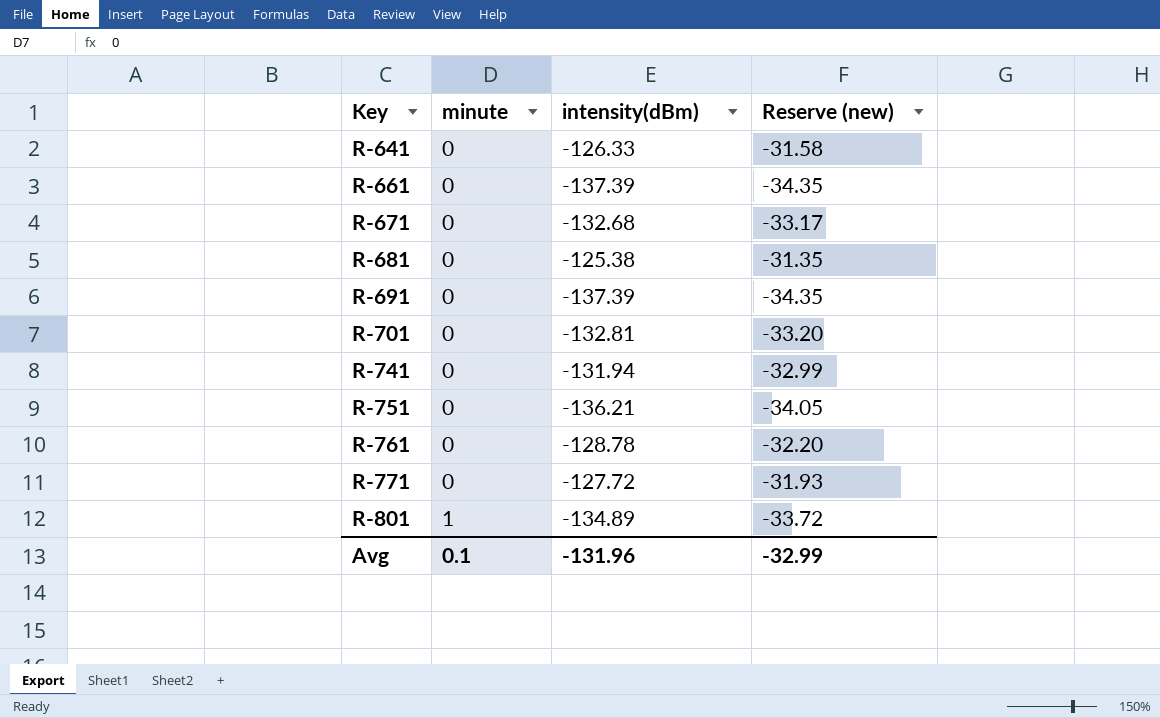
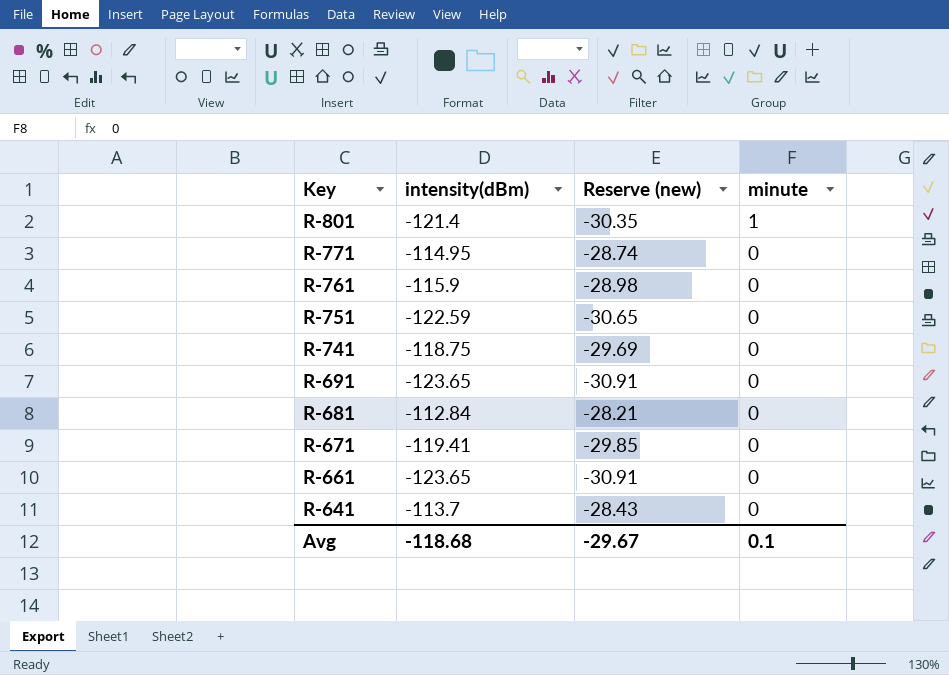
row order: Key ascending -> Key descending
column minute | position: 2 -> 4
row R-701: 0 | -132.81 | -33.20 -> none
R-801 | intensity(dBm): -134.89 -> -121.4
R-801 | Reserve (new): -33.72 -> -30.35
R-771 | intensity(dBm): -127.72 -> -114.95
R-771 | Reserve (new): -31.93 -> -28.74
R-761 | intensity(dBm): -128.78 -> -115.9
R-761 | Reserve (new): -32.20 -> -28.98
R-751 | intensity(dBm): -136.21 -> -122.59
R-751 | Reserve (new): -34.05 -> -30.65
R-741 | intensity(dBm): -131.94 -> -118.75
R-741 | Reserve (new): -32.99 -> -29.69
R-691 | intensity(dBm): -137.39 -> -123.65
R-691 | Reserve (new): -34.35 -> -30.91
R-681 | intensity(dBm): -125.38 -> -112.84
R-681 | Reserve (new): -31.35 -> -28.21
R-671 | intensity(dBm): -132.68 -> -119.41
R-671 | Reserve (new): -33.17 -> -29.85
R-661 | intensity(dBm): -137.39 -> -123.65
R-661 | Reserve (new): -34.35 -> -30.91
R-641 | intensity(dBm): -126.33 -> -113.7
R-641 | Reserve (new): -31.58 -> -28.43
Avg | intensity(dBm): -131.96 -> -118.68
Avg | Reserve (new): -32.99 -> -29.67

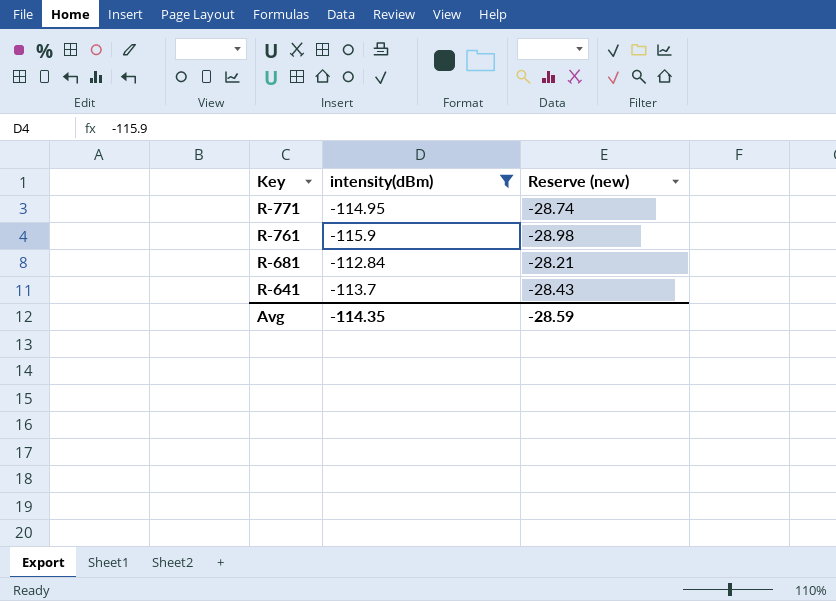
filter: none -> intensity(dBm) >= -115.9
column minute | position: 4 -> none
Avg | intensity(dBm): -118.68 -> -114.35
Avg | Reserve (new): -29.67 -> -28.59

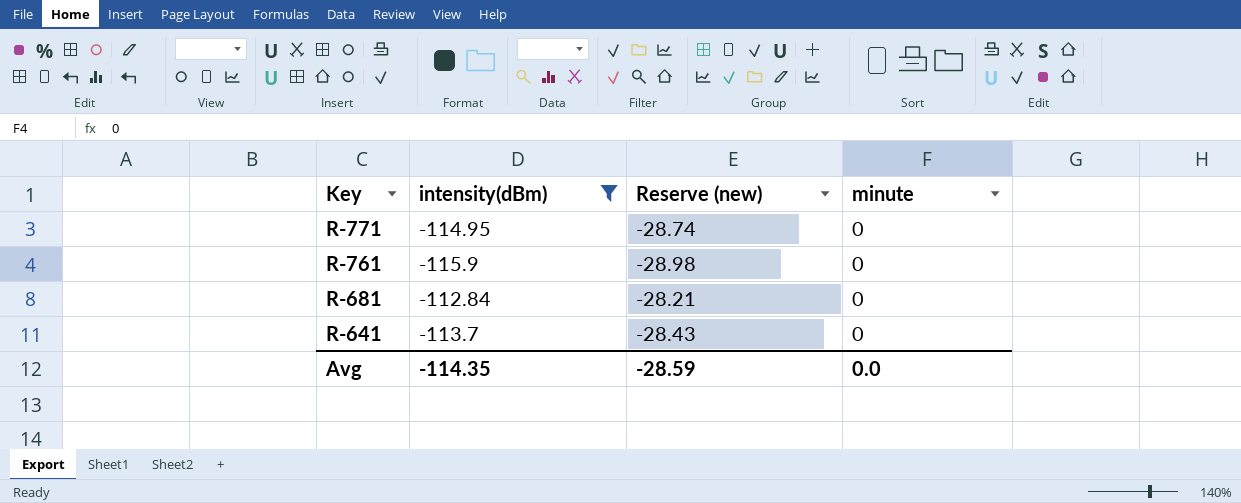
column minute | position: none -> 4

